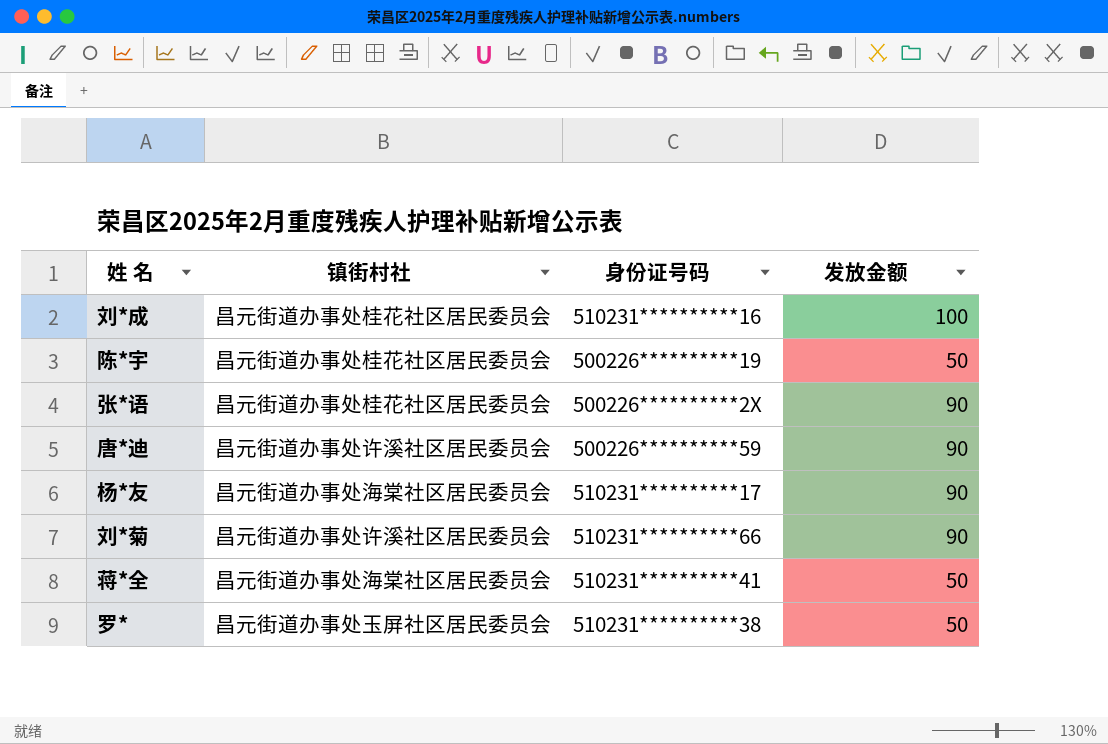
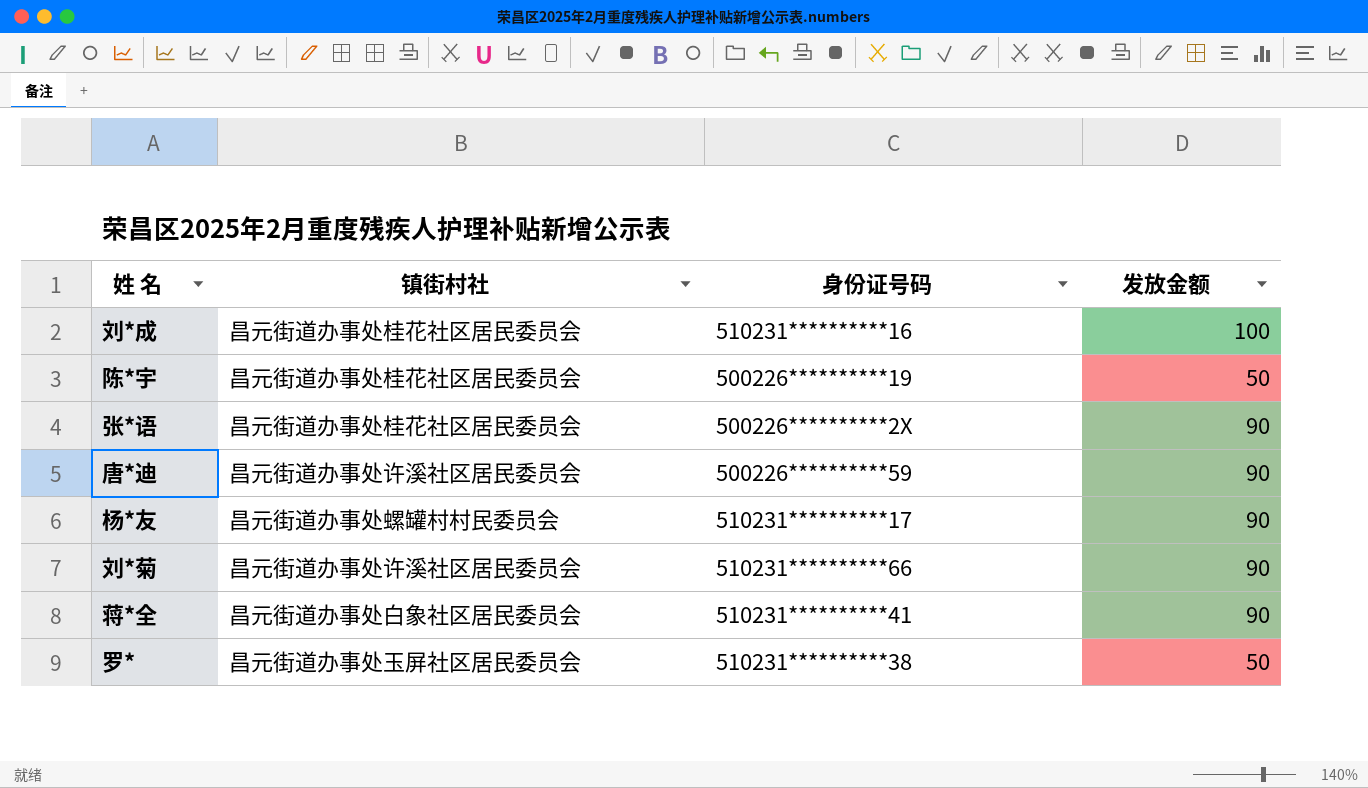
杨*友 | 镇街村社: 昌元街道办事处海棠社区居民委员会 -> 昌元街道办事处螺罐村村民委员会
蒋*全 | 镇街村社: 昌元街道办事处海棠社区居民委员会 -> 昌元街道办事处白象社区居民委员会
蒋*全 | 发放金额: 50 -> 90

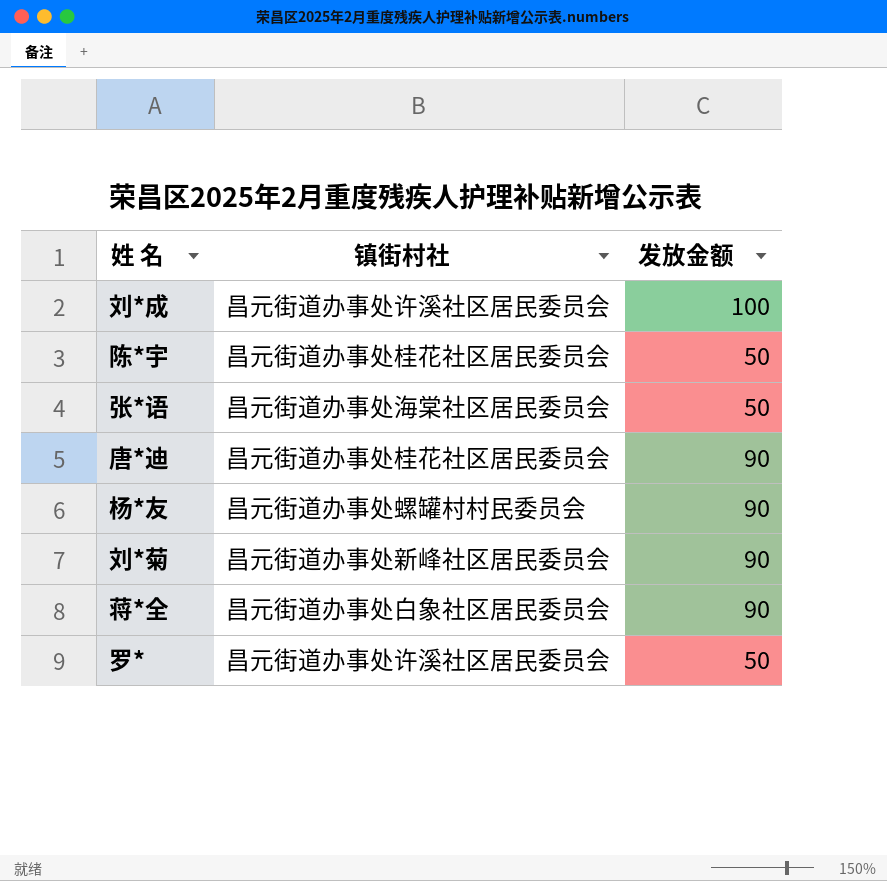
column 身份证号码 | position: 3 -> none
刘*成 | 镇街村社: 昌元街道办事处桂花社区居民委员会 -> 昌元街道办事处许溪社区居民委员会
张*语 | 镇街村社: 昌元街道办事处桂花社区居民委员会 -> 昌元街道办事处海棠社区居民委员会
张*语 | 发放金额: 90 -> 50
唐*迪 | 镇街村社: 昌元街道办事处许溪社区居民委员会 -> 昌元街道办事处桂花社区居民委员会
刘*菊 | 镇街村社: 昌元街道办事处许溪社区居民委员会 -> 昌元街道办事处新峰社区居民委员会
罗* | 镇街村社: 昌元街道办事处玉屏社区居民委员会 -> 昌元街道办事处许溪社区居民委员会

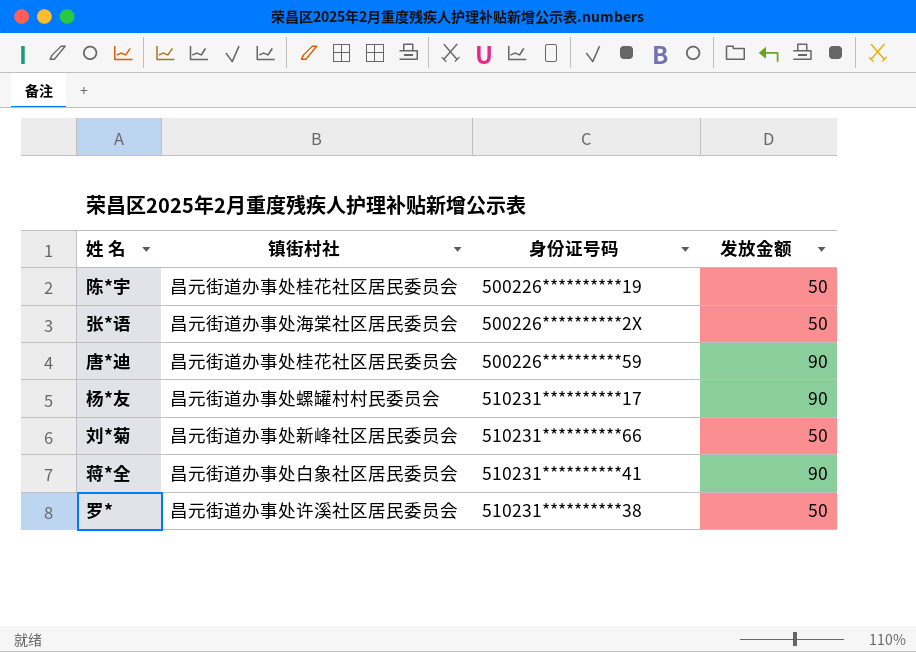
column 身份证号码 | position: none -> 3
row 刘*成: 昌元街道办事处许溪社区居民委员会 | 100 -> none
刘*菊 | 发放金额: 90 -> 50

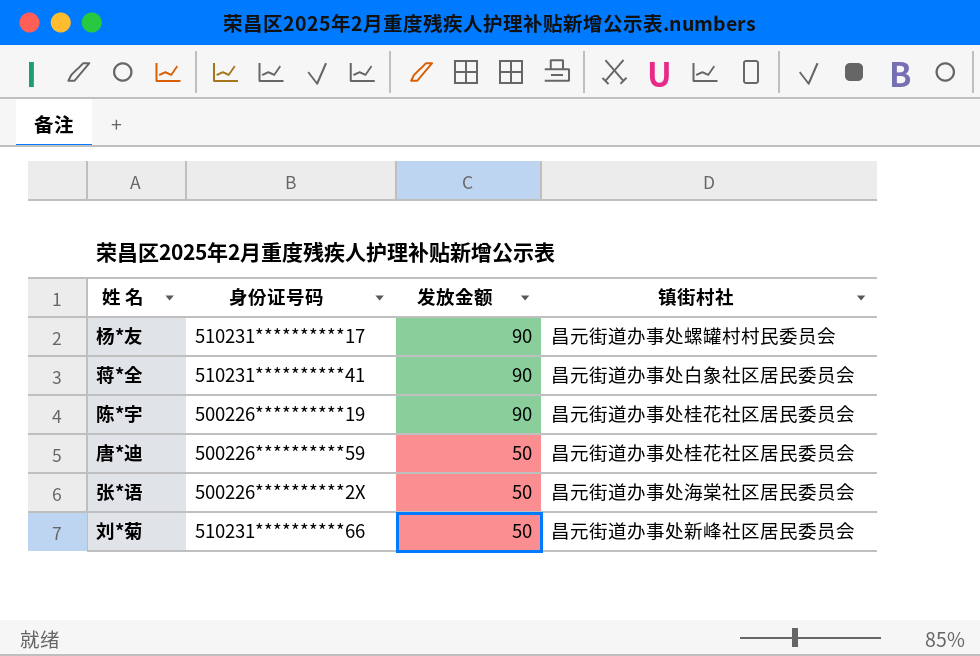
row order: none -> 发放金额 descending
column 镇街村社 | position: 2 -> 4
row 罗*: 昌元街道办事处许溪社区居民委员会 | 510231**********38 | 50 -> none
陈*宇 | 发放金额: 50 -> 90
唐*迪 | 发放金额: 90 -> 50

